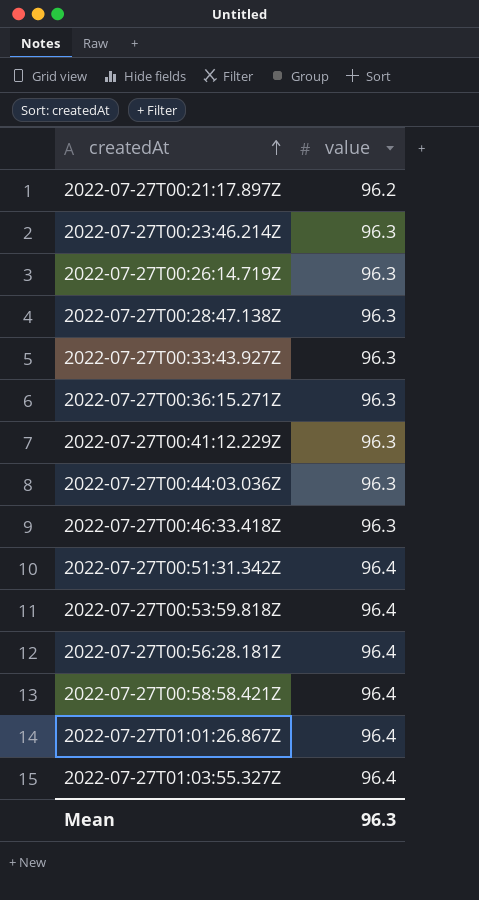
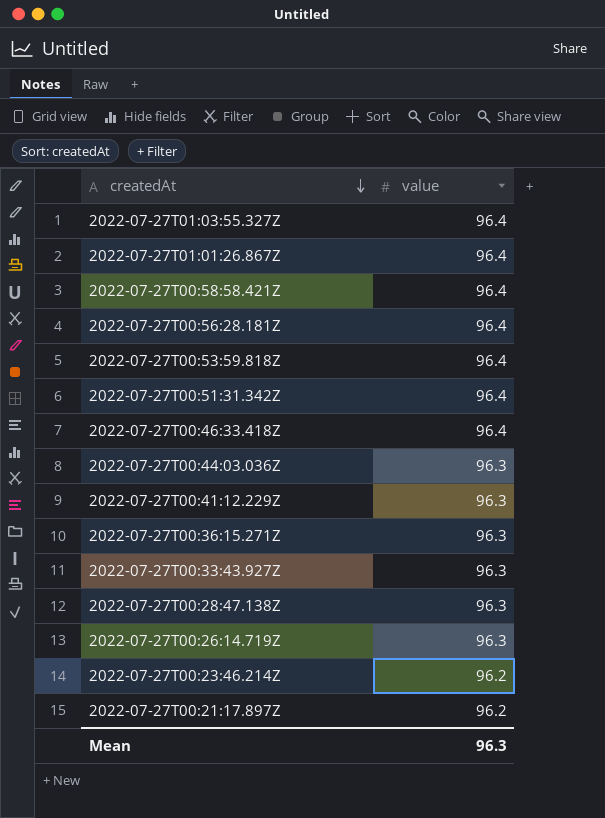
row order: createdAt ascending -> createdAt descending
2022-07-27T00:46:33.418Z | value: 96.3 -> 96.4
2022-07-27T00:23:46.214Z | value: 96.3 -> 96.2

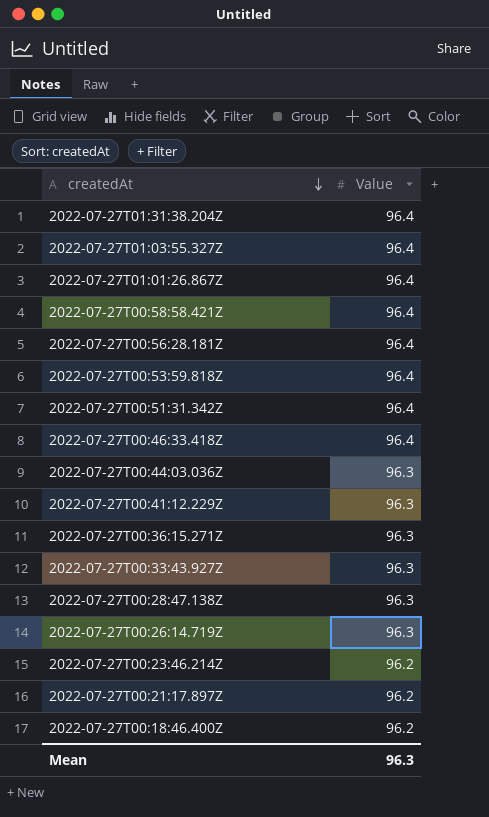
column name: value -> Value
row 2022-07-27T01:31:38.204Z: none -> 96.4
row 2022-07-27T00:18:46.400Z: none -> 96.2

